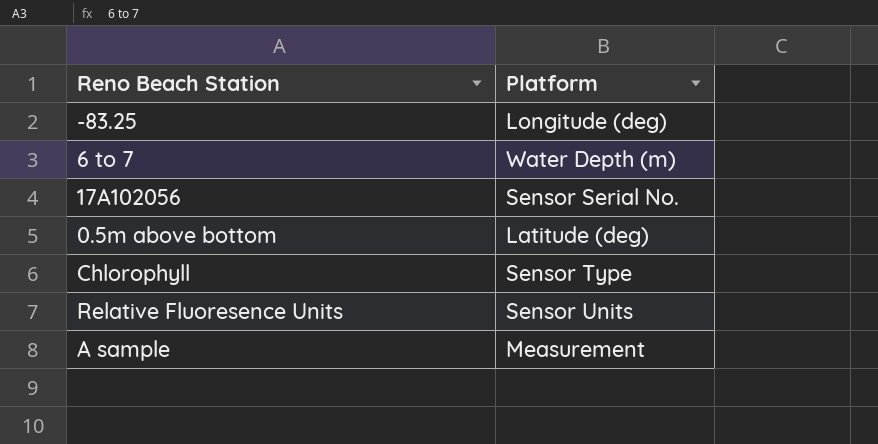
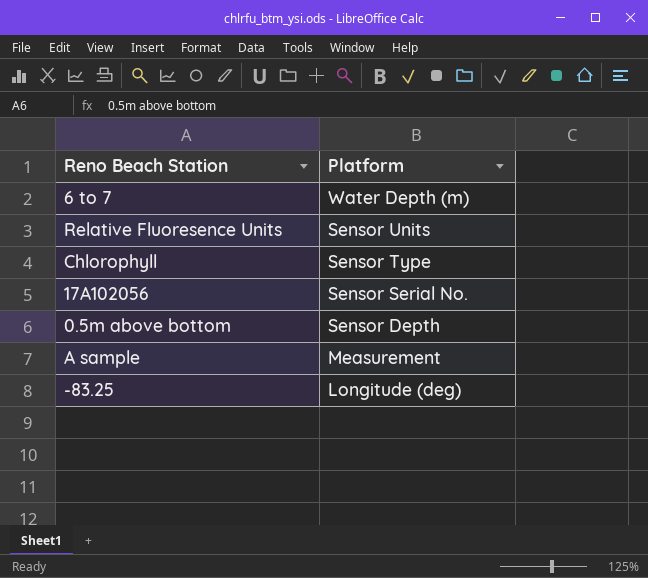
row order: none -> Platform descending
0.5m above bottom | Platform: Latitude (deg) -> Sensor Depth

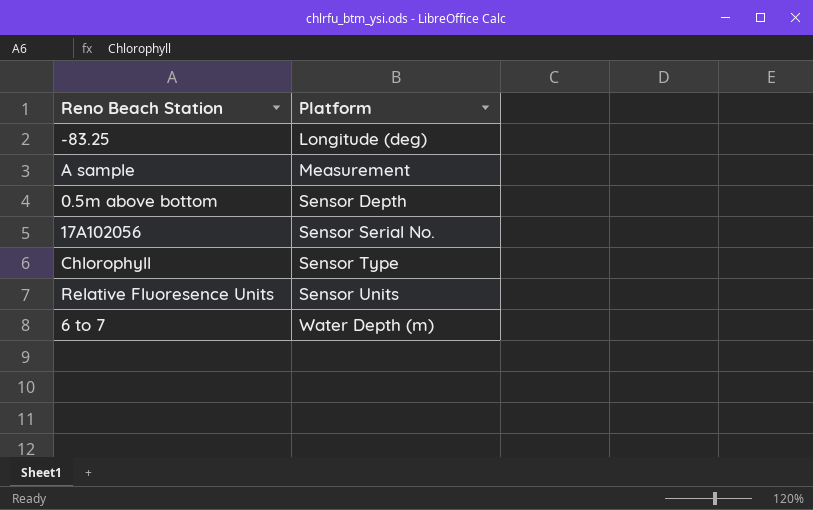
row order: Platform descending -> Platform ascending

